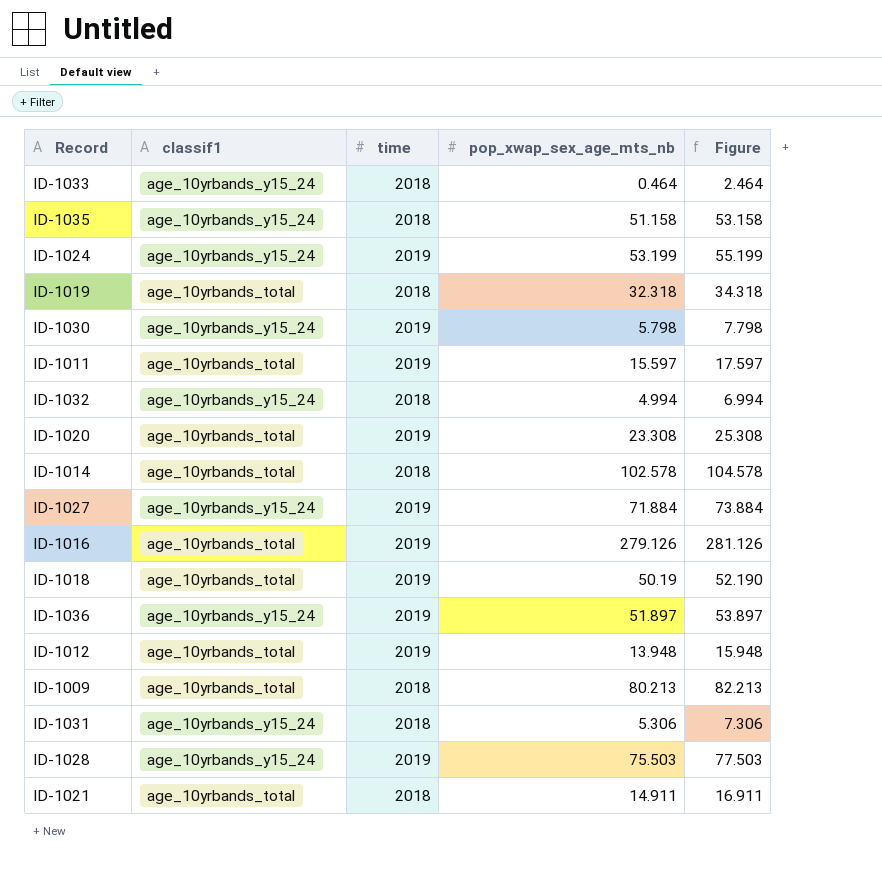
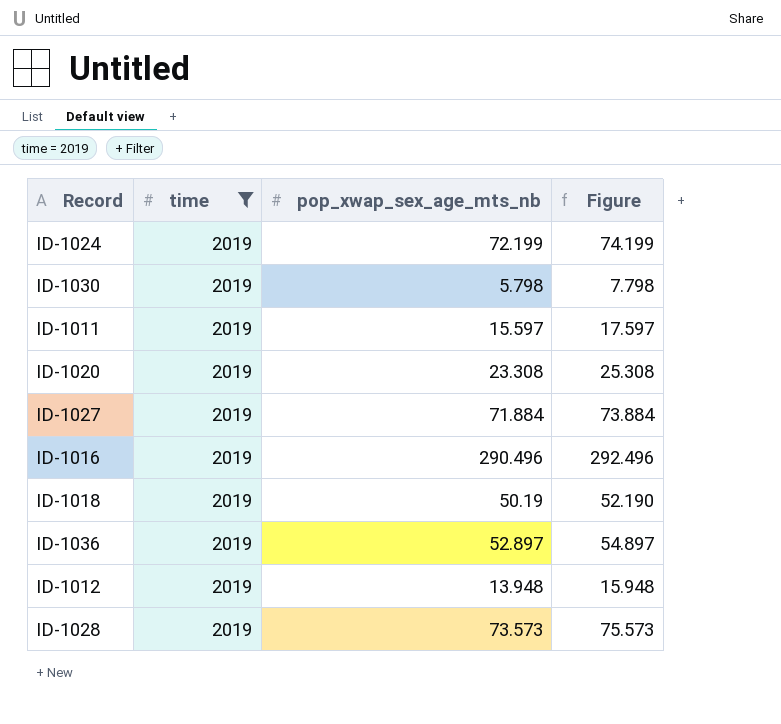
filter: none -> time = 2019
column classif1 | position: 2 -> none
ID-1024 | pop_xwap_sex_age_mts_nb: 53.199 -> 72.199
ID-1024 | Figure: 55.199 -> 74.199
ID-1016 | pop_xwap_sex_age_mts_nb: 279.126 -> 290.496
ID-1016 | Figure: 281.126 -> 292.496
ID-1036 | pop_xwap_sex_age_mts_nb: 51.897 -> 52.897
ID-1036 | Figure: 53.897 -> 54.897
ID-1028 | pop_xwap_sex_age_mts_nb: 75.503 -> 73.573
ID-1028 | Figure: 77.503 -> 75.573

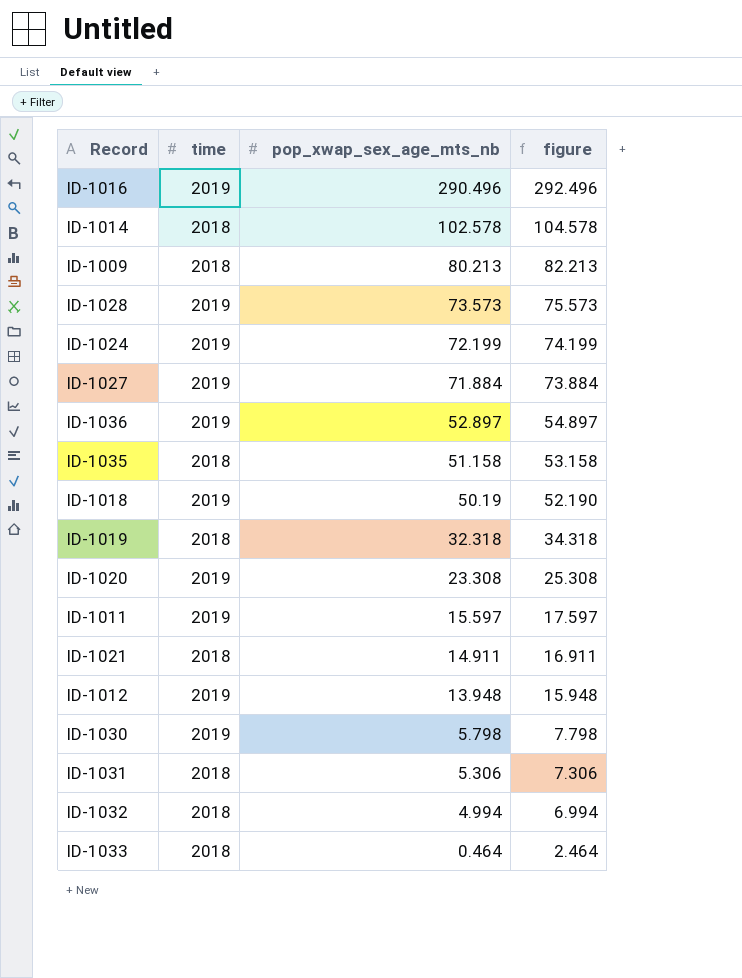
filter: time = 2019 -> none
row order: none -> pop_xwap_sex_age_mts_nb descending
column name: Figure -> figure

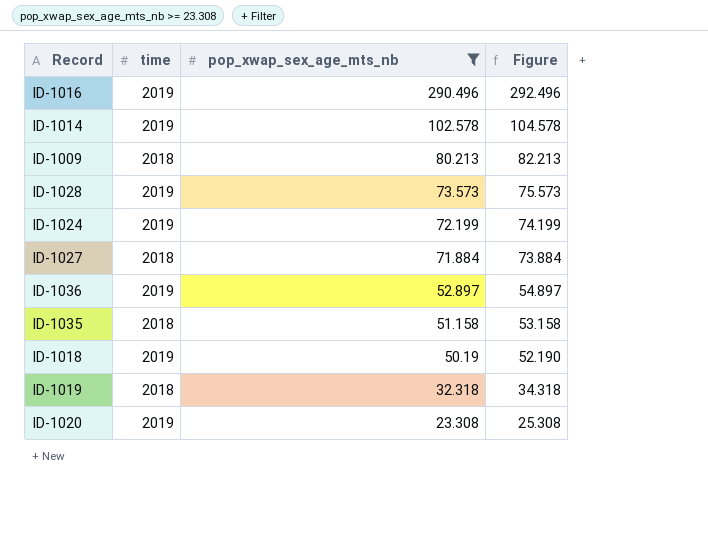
filter: none -> pop_xwap_sex_age_mts_nb >= 23.308
column name: figure -> Figure
ID-1014 | time: 2018 -> 2019
ID-1027 | time: 2019 -> 2018

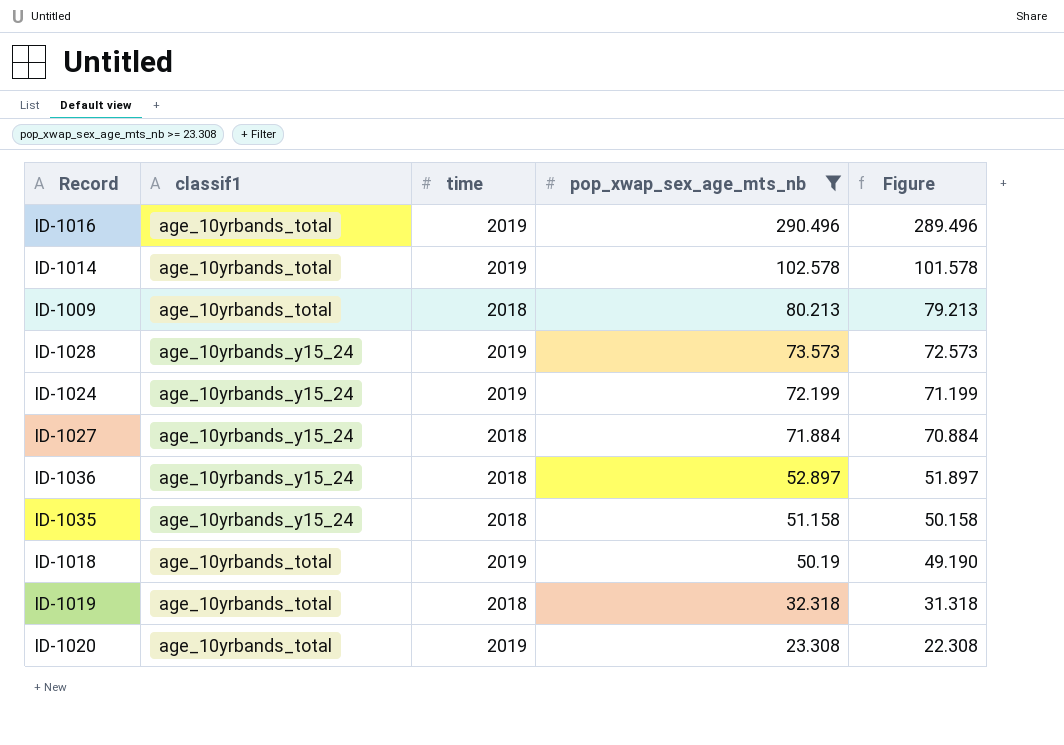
column classif1 | position: none -> 2
column Figure | formula: [pop_xwap_sex_age_mts_nb] + 2 -> [pop_xwap_sex_age_mts_nb] - 1
ID-1036 | time: 2019 -> 2018

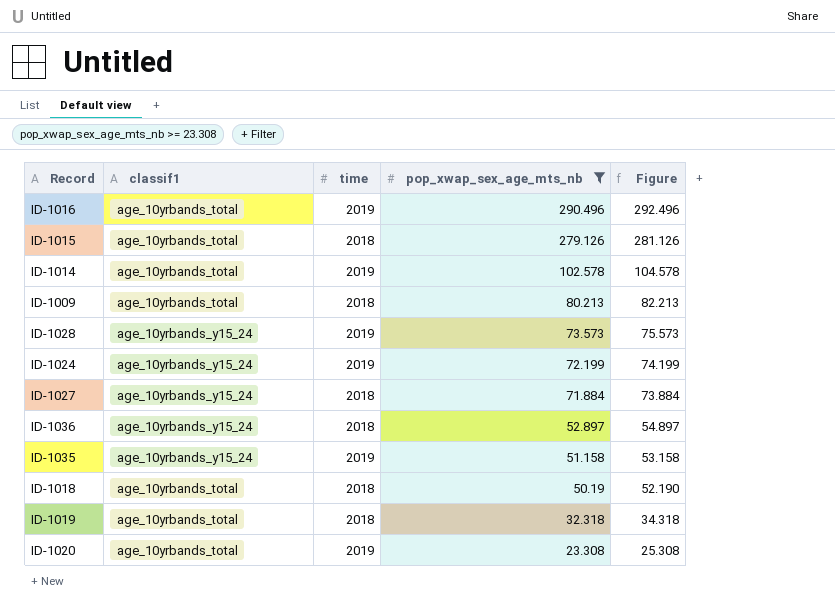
column Figure | formula: [pop_xwap_sex_age_mts_nb] - 1 -> [pop_xwap_sex_age_mts_nb] + 2
row ID-1015: none -> age_10yrbands_total | 2018 | 279.126 | 281.126
ID-1035 | time: 2018 -> 2019
ID-1018 | time: 2019 -> 2018

